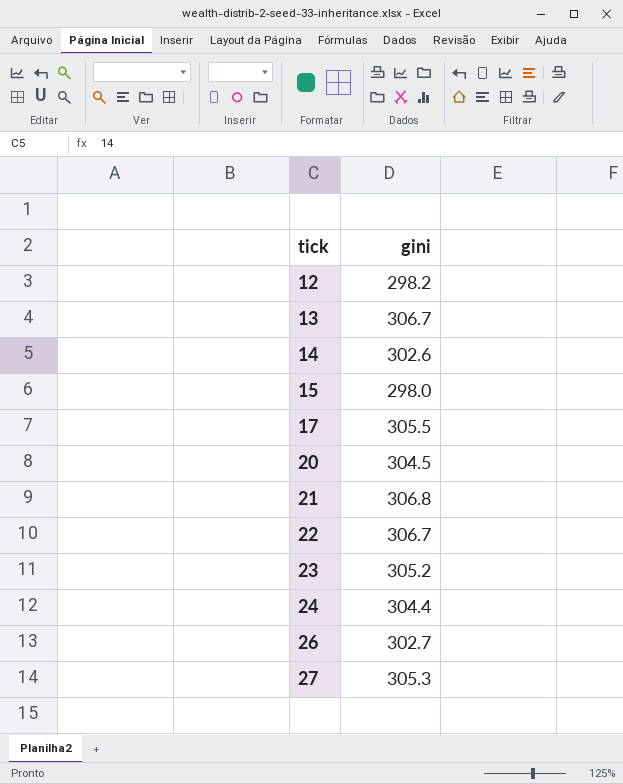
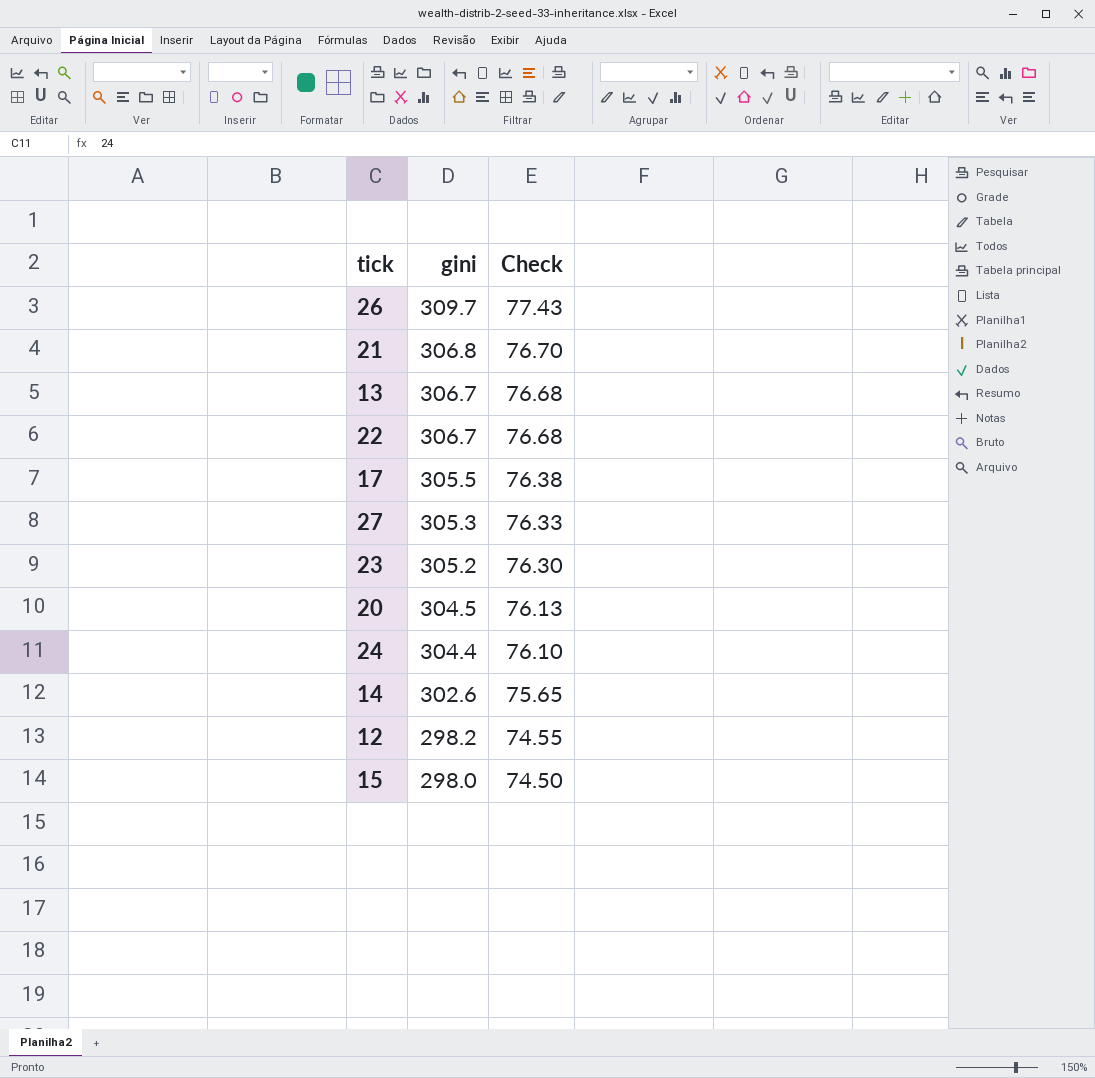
row order: tick ascending -> gini descending
column Check | formula: none -> [gini] * 0.25
26 | gini: 302.7 -> 309.7

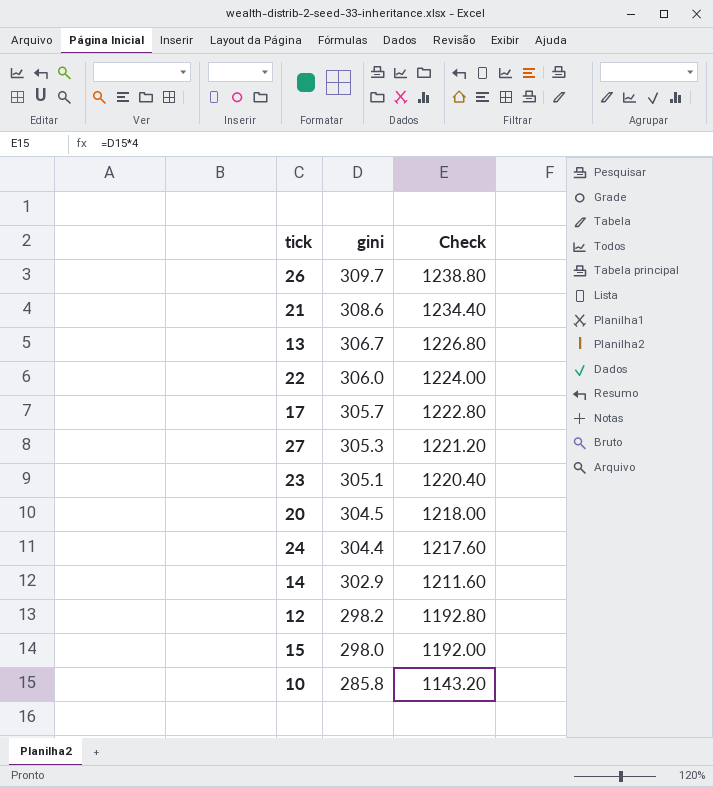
column Check | formula: [gini] * 0.25 -> [gini] * 4
21 | gini: 306.8 -> 308.6
22 | gini: 306.7 -> 306.0
17 | gini: 305.5 -> 305.7
23 | gini: 305.2 -> 305.1
14 | gini: 302.6 -> 302.9
row 10: none -> 285.8 | 1143.20

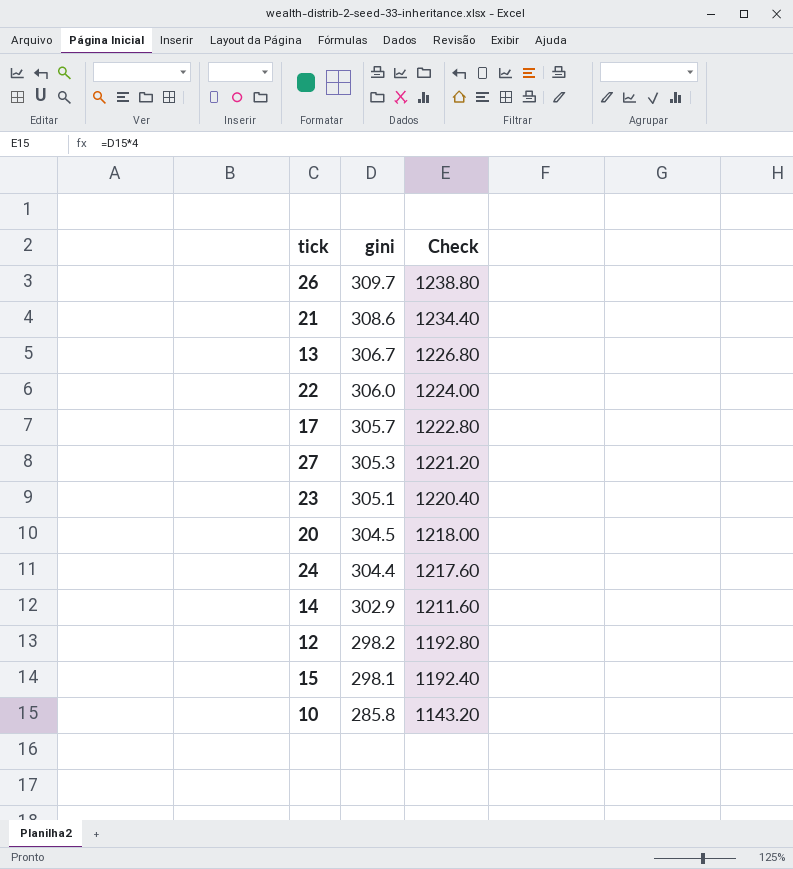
15 | gini: 298.0 -> 298.1
15 | Check: 1192.00 -> 1192.40

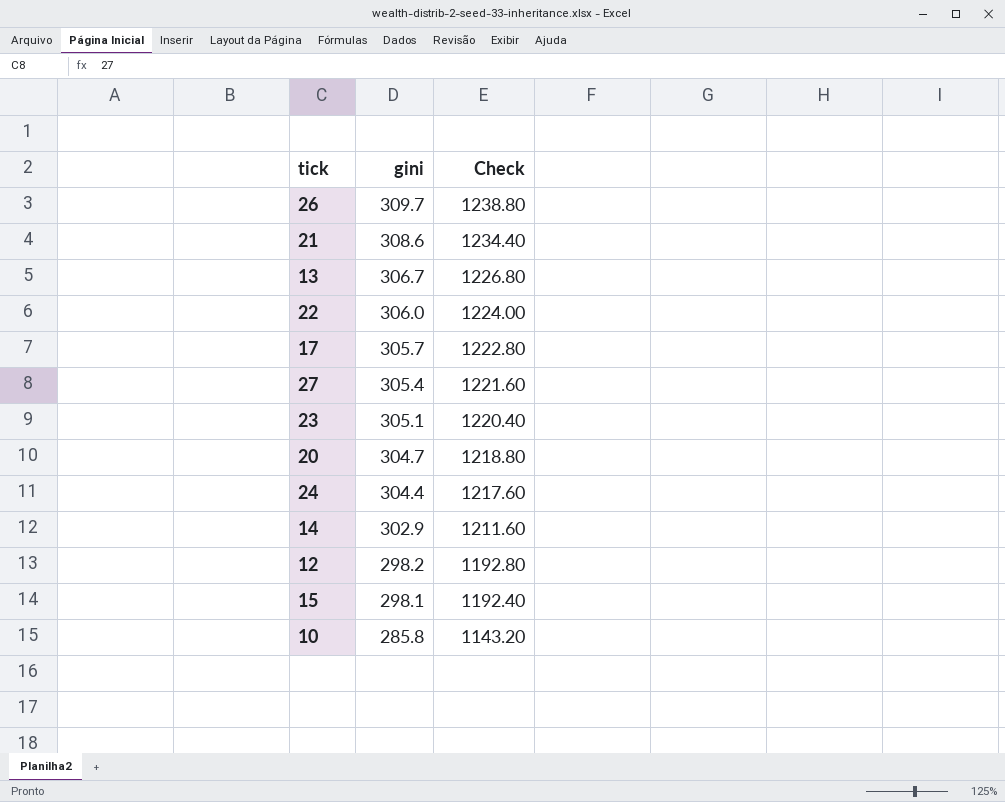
27 | gini: 305.3 -> 305.4
27 | Check: 1221.20 -> 1221.60
20 | gini: 304.5 -> 304.7
20 | Check: 1218.00 -> 1218.80

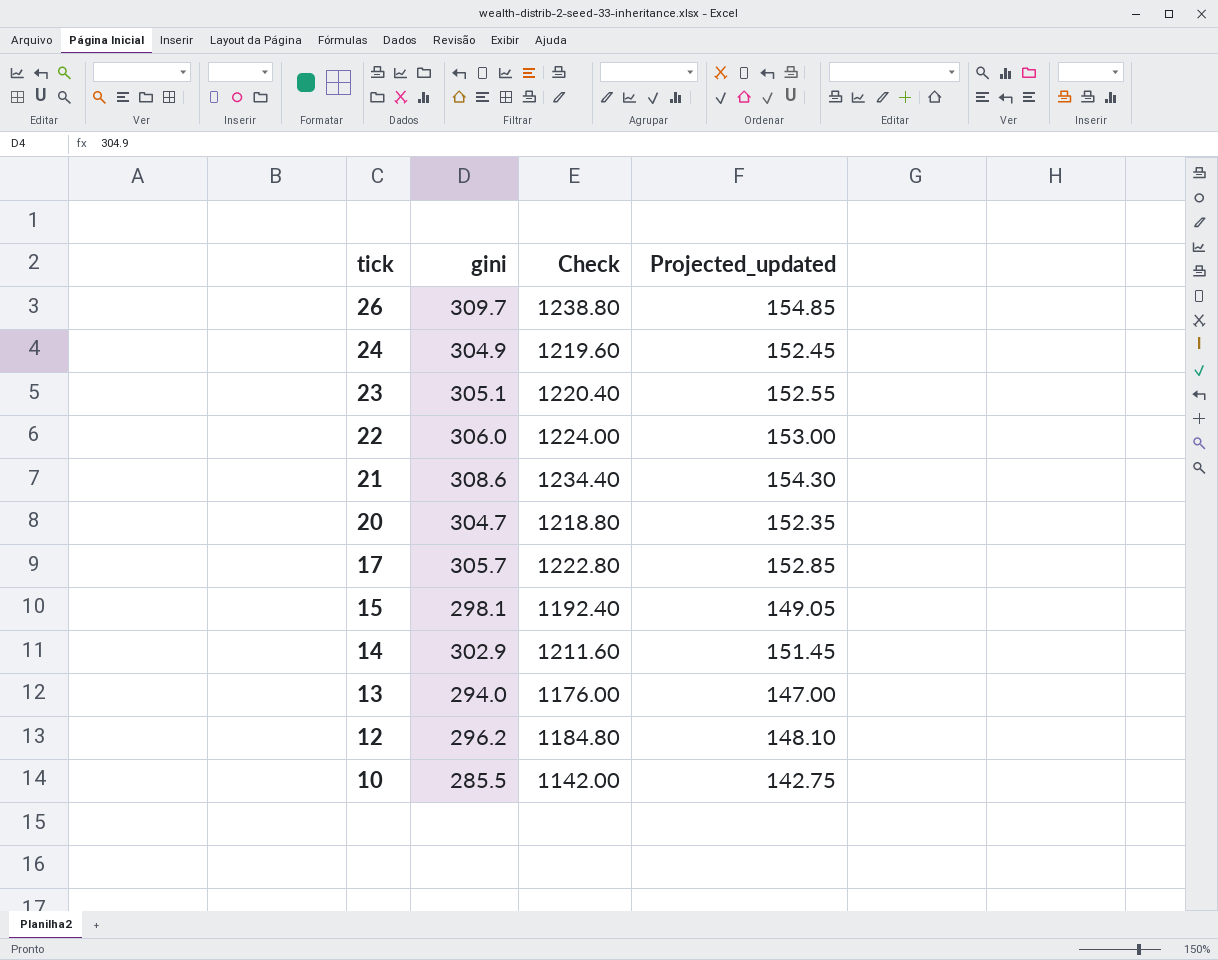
row order: gini descending -> tick descending
column Projected_updated | formula: none -> [gini] * 0.5
row 27: 305.4 | 1221.60 -> none
24 | gini: 304.4 -> 304.9
24 | Check: 1217.60 -> 1219.60
13 | gini: 306.7 -> 294.0
13 | Check: 1226.80 -> 1176.00
12 | gini: 298.2 -> 296.2
12 | Check: 1192.80 -> 1184.80
10 | gini: 285.8 -> 285.5
10 | Check: 1143.20 -> 1142.00

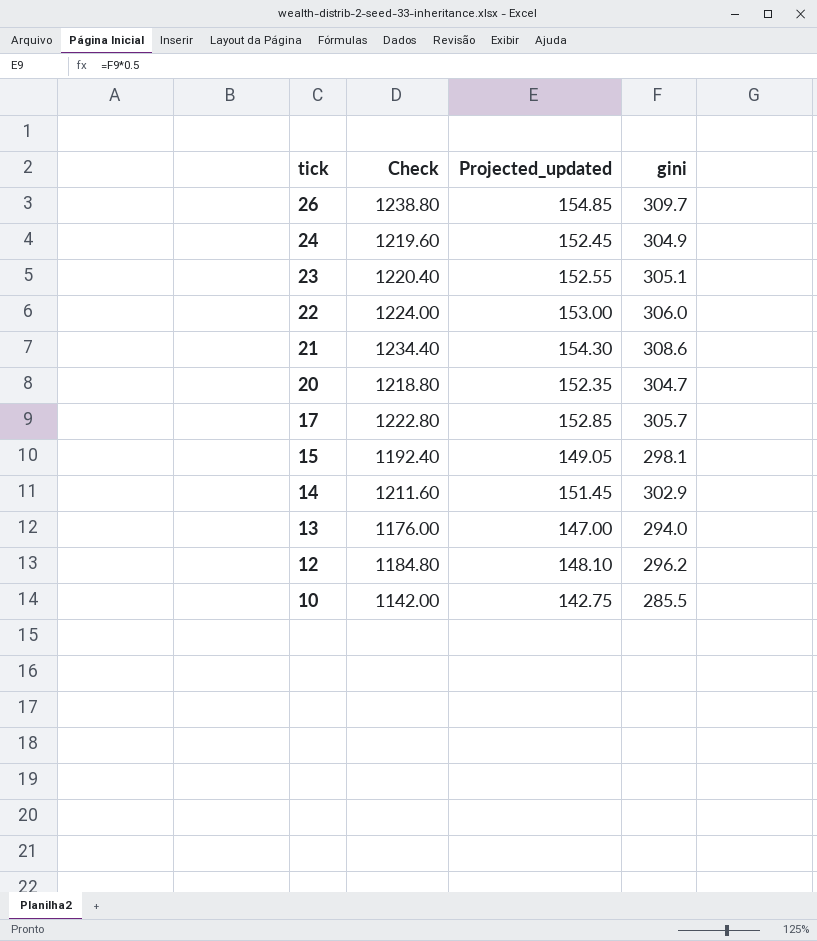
column gini | position: 2 -> 4

